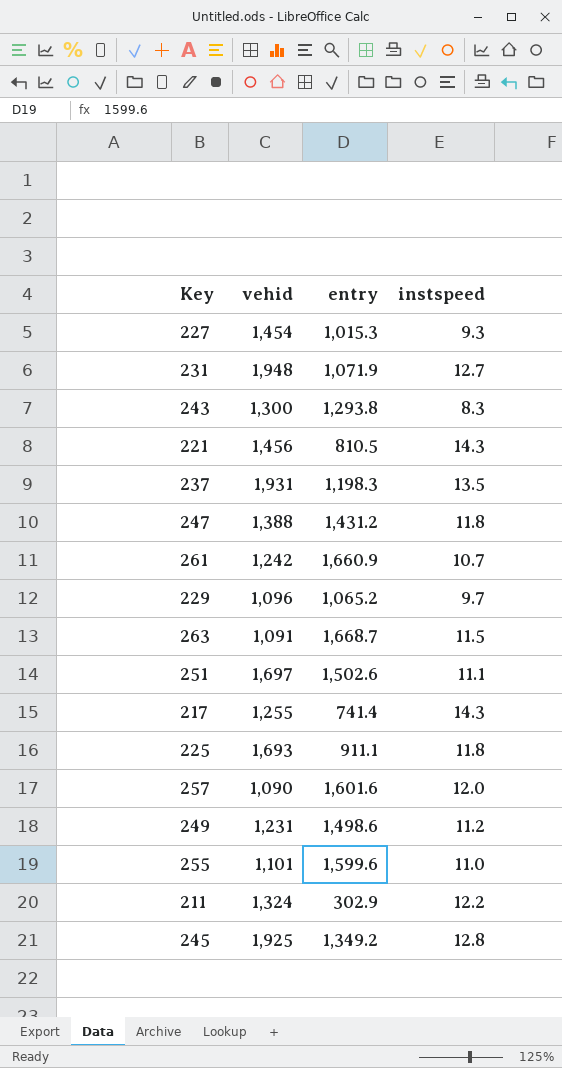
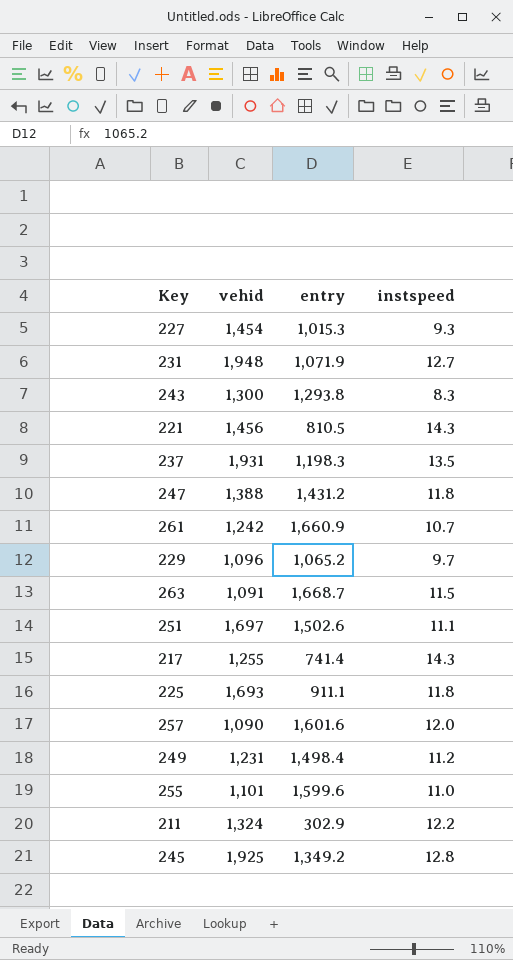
249 | entry: 1,498.6 -> 1,498.4

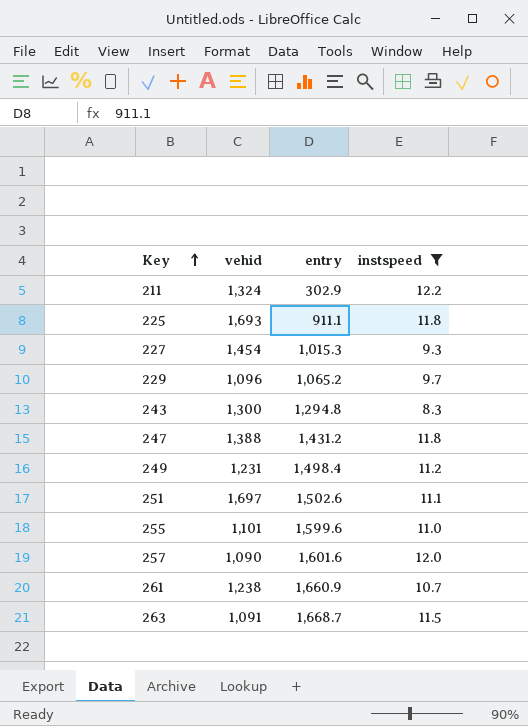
filter: none -> instspeed <= 12.2
row order: none -> Key ascending
243 | entry: 1,293.8 -> 1,294.8
261 | vehid: 1,242 -> 1,238

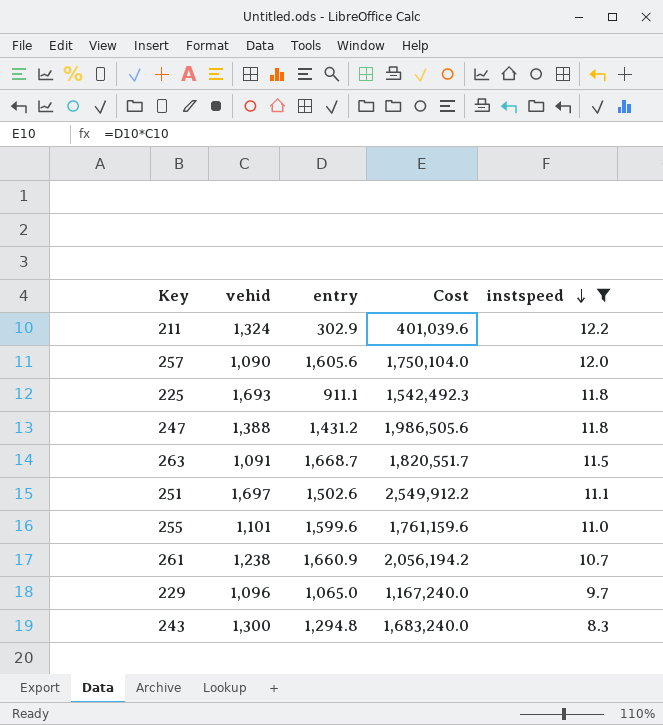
row order: Key ascending -> instspeed descending
column Cost | formula: none -> [vehid] * [entry]
row 227: 1,454 | 1,015.3 | 9.3 -> none
row 249: 1,231 | 1,498.4 | 11.2 -> none
257 | entry: 1,601.6 -> 1,605.6
229 | entry: 1,065.2 -> 1,065.0

